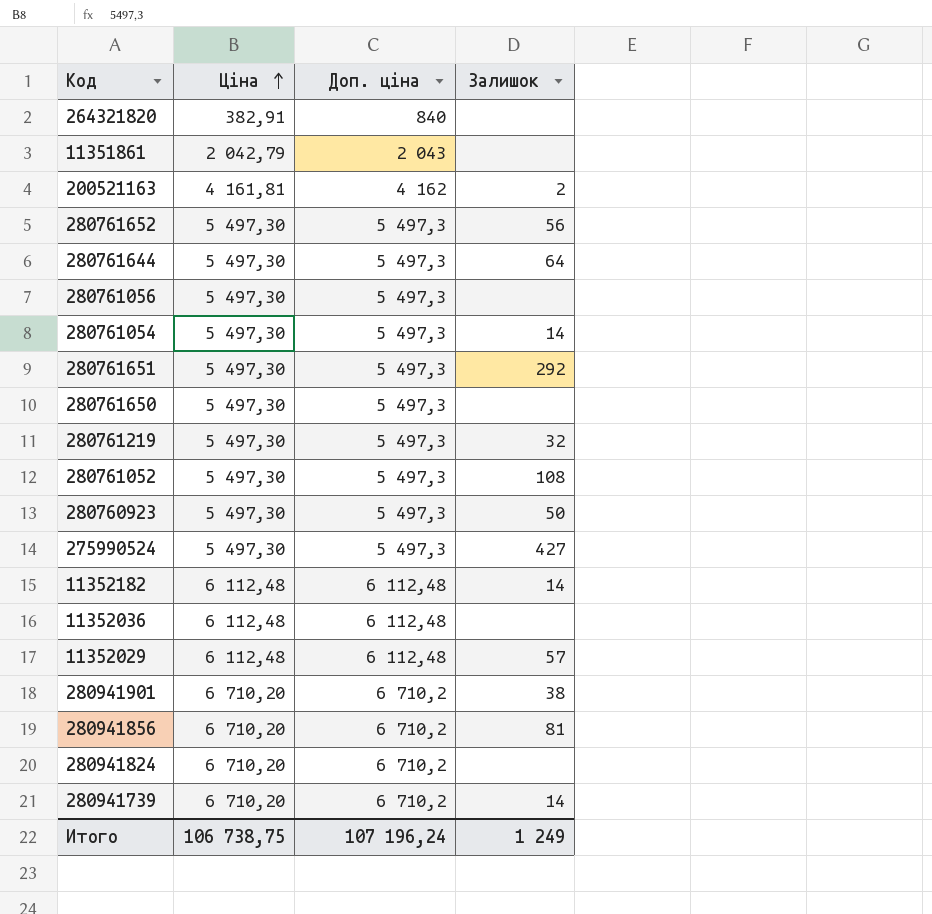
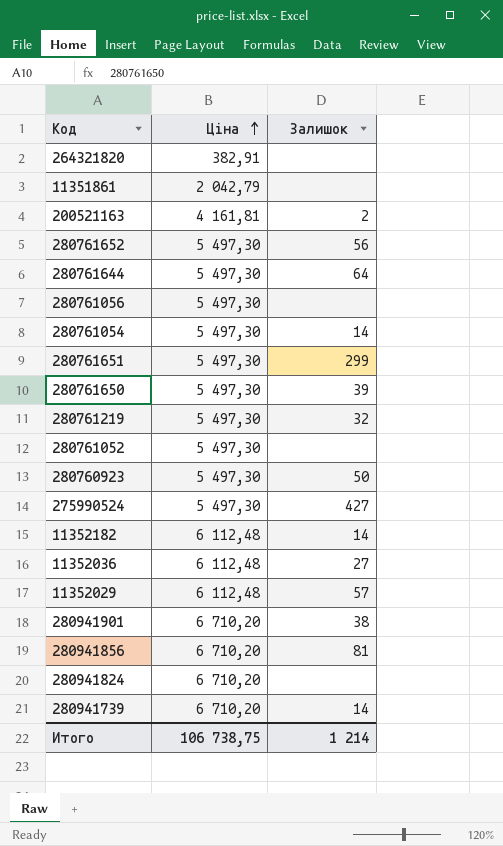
column Доп. ціна | position: 3 -> none
280761651 | Залишок: 292 -> 299
280761650 | Залишок: none -> 39
280761052 | Залишок: 108 -> none
11352036 | Залишок: none -> 27
Итого | Залишок: 1 249 -> 1 214

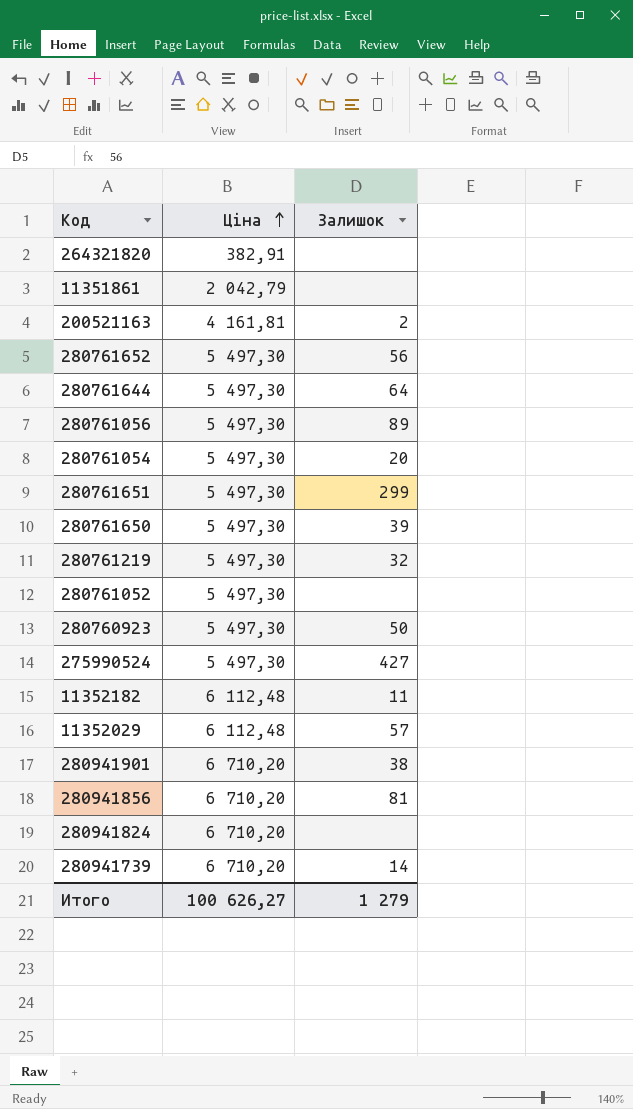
row 11352036: 6 112,48 | 27 -> none
280761056 | Залишок: none -> 89
280761054 | Залишок: 14 -> 20
11352182 | Залишок: 14 -> 11
Итого | Ціна: 106 738,75 -> 100 626,27
Итого | Залишок: 1 214 -> 1 279

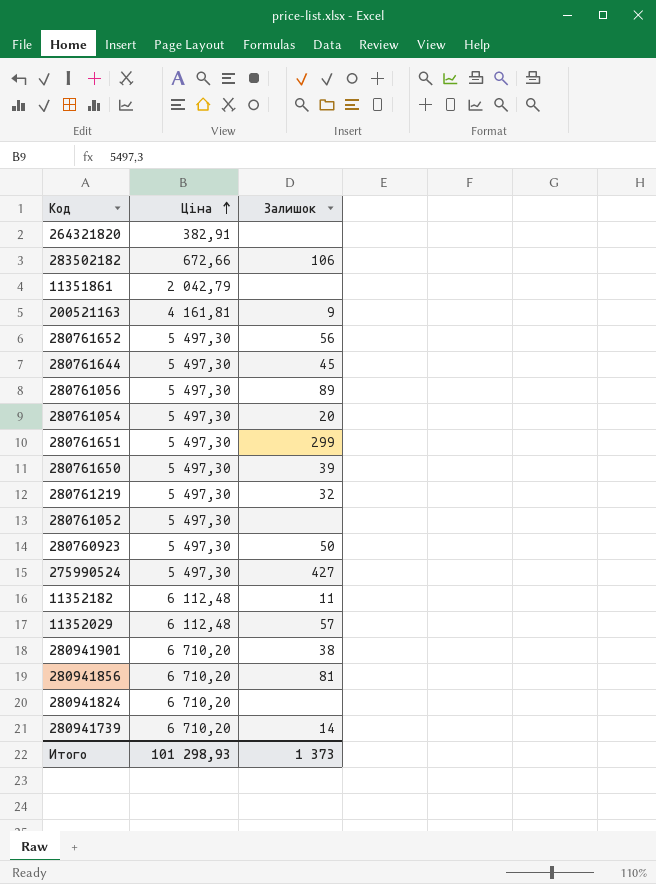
row 283502182: none -> 672,66 | 106
200521163 | Залишок: 2 -> 9
280761644 | Залишок: 64 -> 45
Итого | Ціна: 100 626,27 -> 101 298,93
Итого | Залишок: 1 279 -> 1 373

